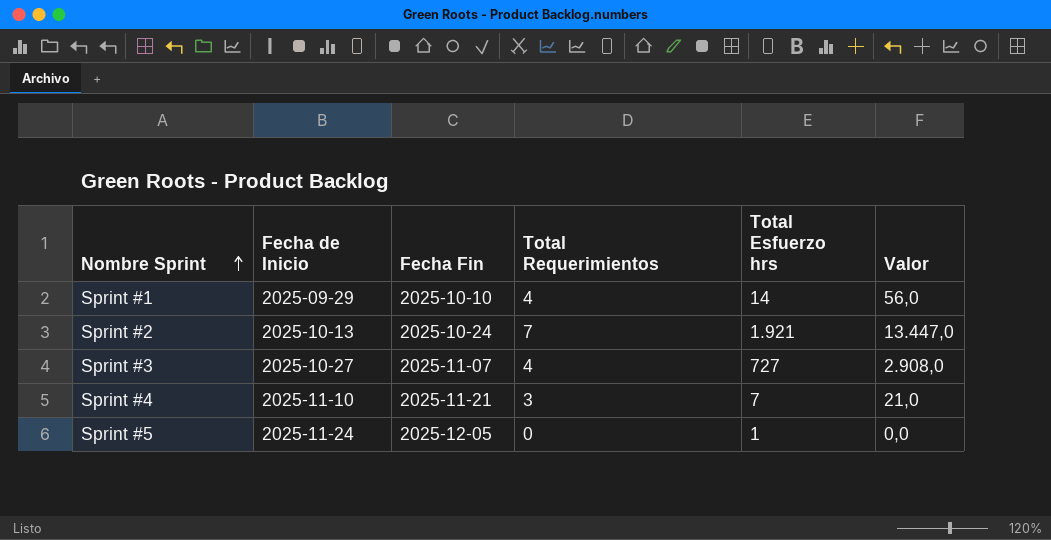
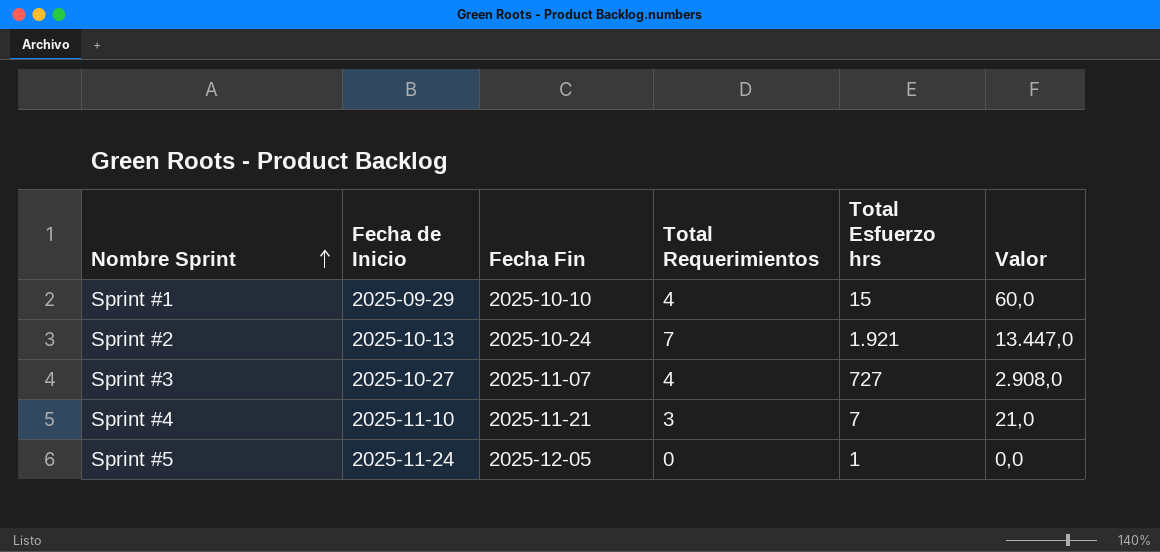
Sprint #1 | Total Esfuerzo hrs: 14 -> 15
Sprint #1 | Valor: 56,0 -> 60,0

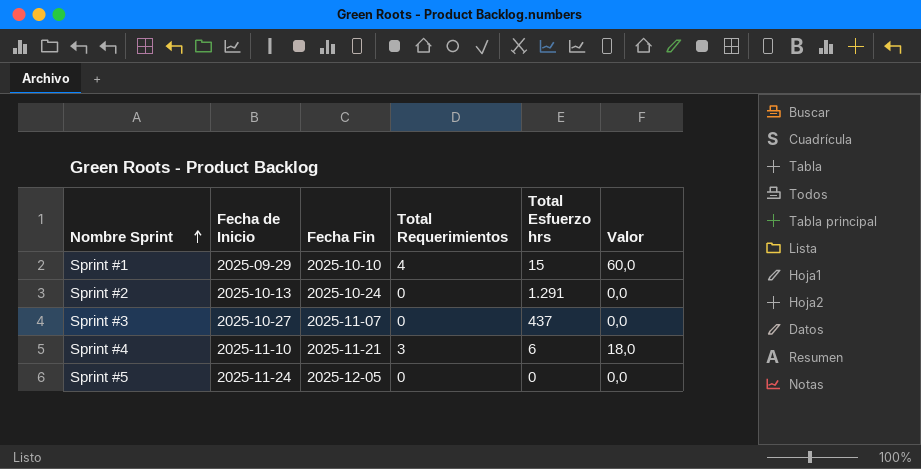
Sprint #2 | Total Requerimientos: 7 -> 0
Sprint #2 | Total Esfuerzo hrs: 1.921 -> 1.291
Sprint #2 | Valor: 13.447,0 -> 0,0
Sprint #3 | Total Requerimientos: 4 -> 0
Sprint #3 | Total Esfuerzo hrs: 727 -> 437
Sprint #3 | Valor: 2.908,0 -> 0,0
Sprint #4 | Total Esfuerzo hrs: 7 -> 6
Sprint #4 | Valor: 21,0 -> 18,0
Sprint #5 | Total Esfuerzo hrs: 1 -> 0

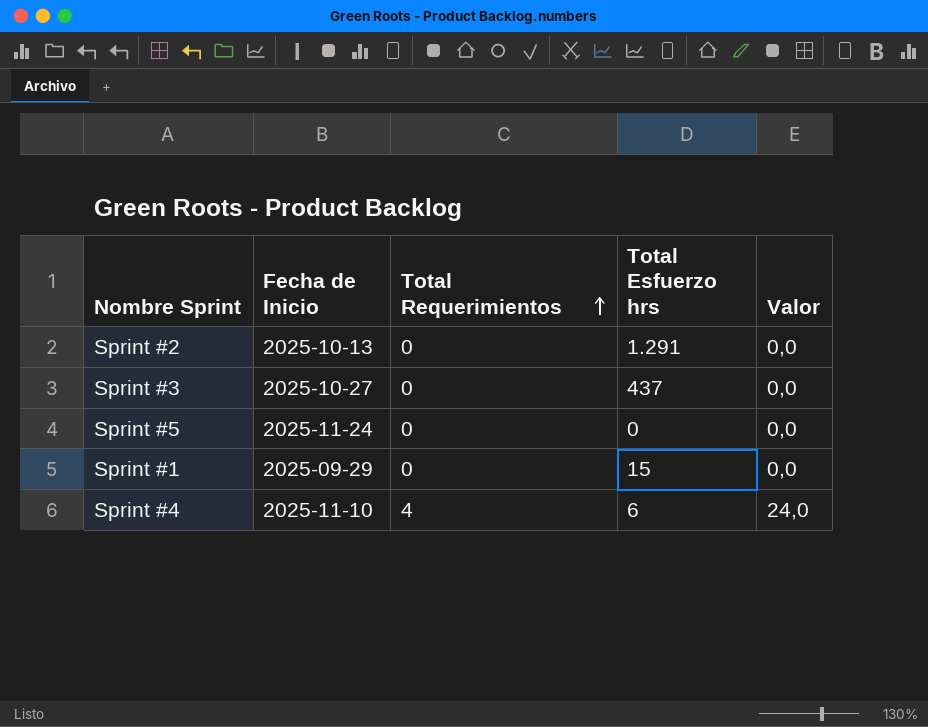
row order: Nombre Sprint ascending -> Total Requerimientos ascending
column Fecha Fin | position: 3 -> none
Sprint #1 | Total Requerimientos: 4 -> 0
Sprint #1 | Valor: 60,0 -> 0,0
Sprint #4 | Total Requerimientos: 3 -> 4
Sprint #4 | Valor: 18,0 -> 24,0

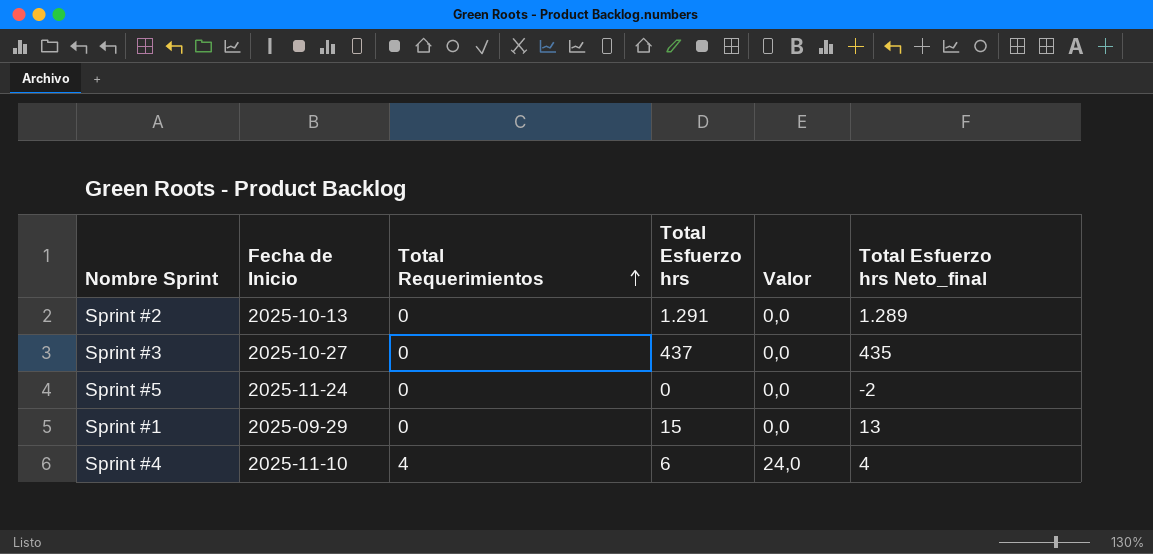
column Total Esfuerzo hrs Neto_final | formula: none -> [Total Esfuerzo hrs] - 2

